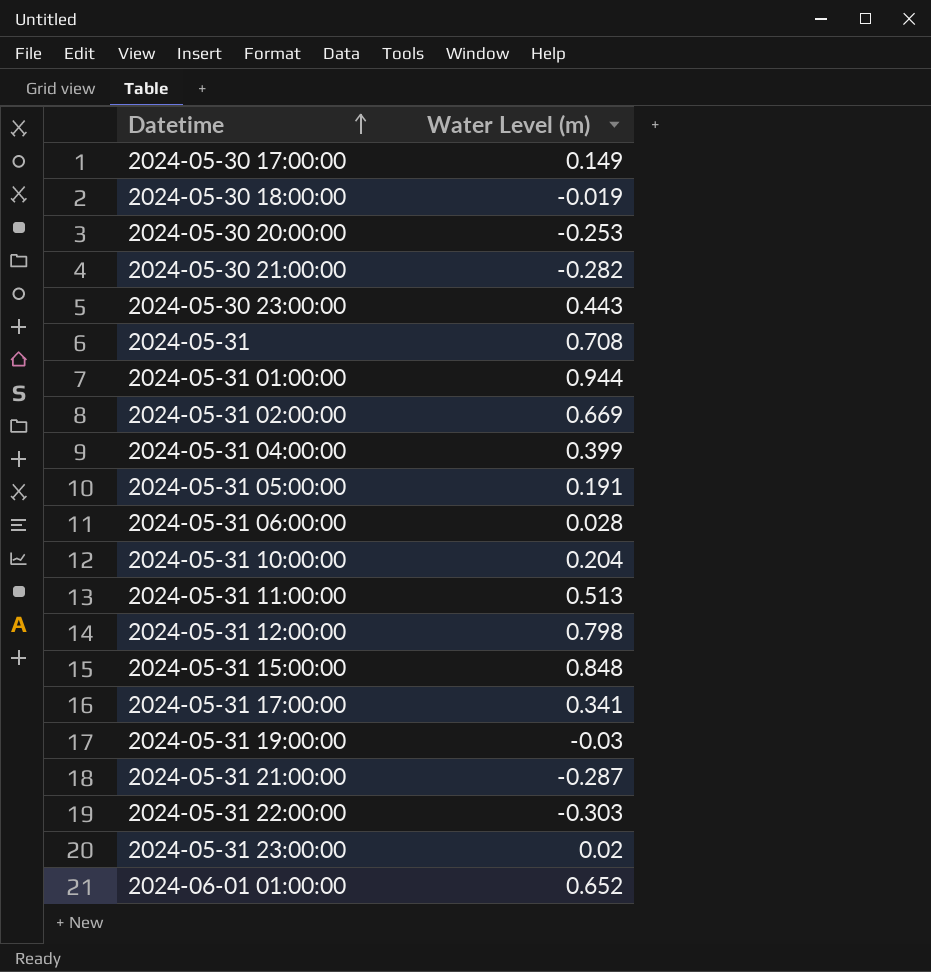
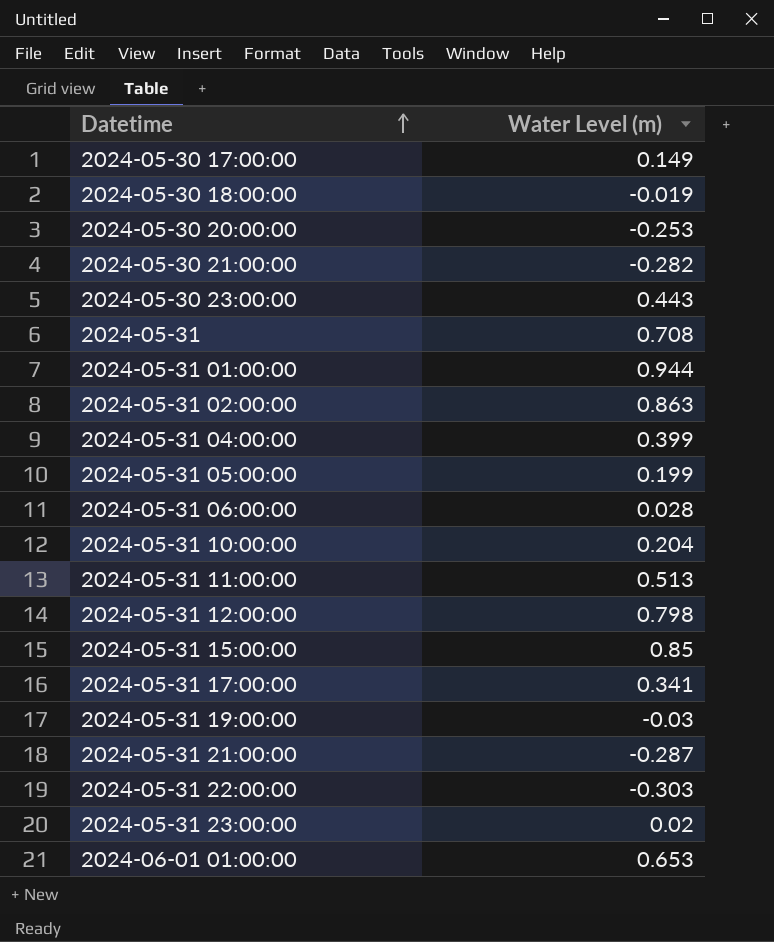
2024-05-31 02:00:00 | Water Level (m): 0.669 -> 0.863
2024-05-31 05:00:00 | Water Level (m): 0.191 -> 0.199
2024-05-31 15:00:00 | Water Level (m): 0.848 -> 0.85
2024-06-01 01:00:00 | Water Level (m): 0.652 -> 0.653

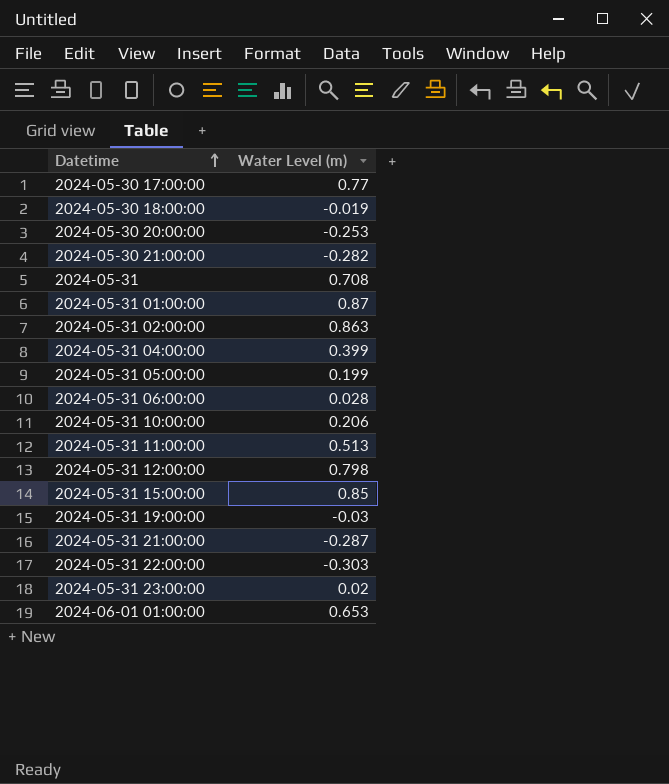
row 2024-05-30 23:00:00: 0.443 -> none
row 2024-05-31 17:00:00: 0.341 -> none
2024-05-30 17:00:00 | Water Level (m): 0.149 -> 0.77
2024-05-31 01:00:00 | Water Level (m): 0.944 -> 0.87
2024-05-31 10:00:00 | Water Level (m): 0.204 -> 0.206

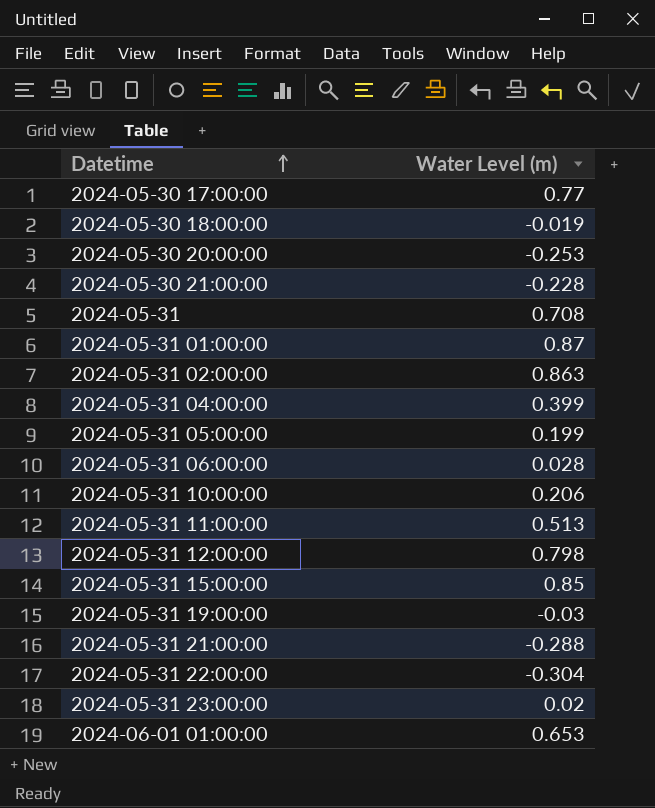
2024-05-30 21:00:00 | Water Level (m): -0.282 -> -0.228
2024-05-31 21:00:00 | Water Level (m): -0.287 -> -0.288
2024-05-31 22:00:00 | Water Level (m): -0.303 -> -0.304

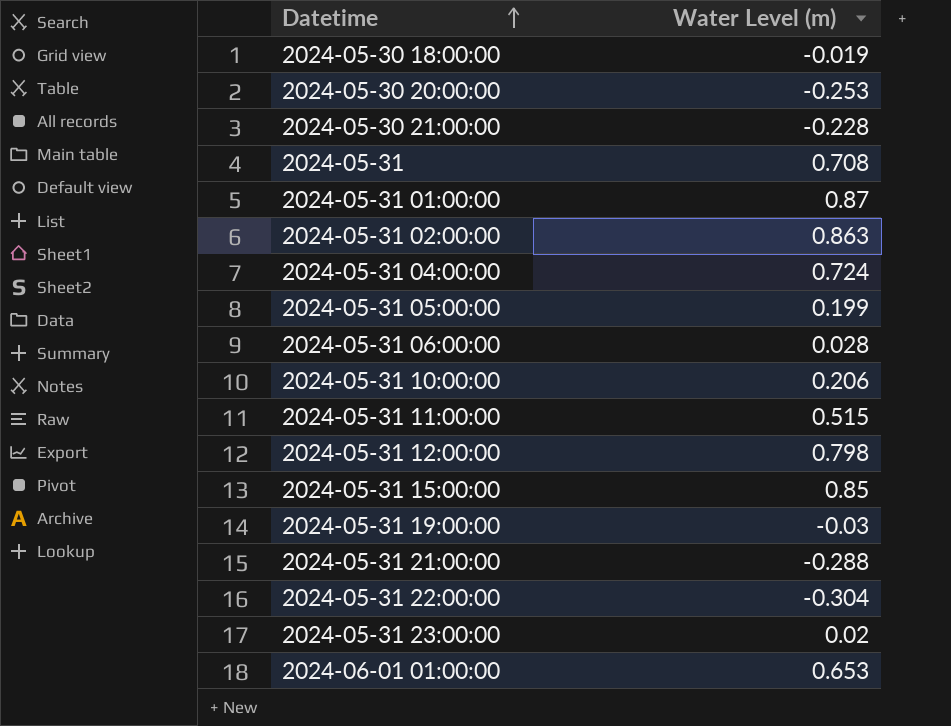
row 2024-05-30 17:00:00: 0.77 -> none
2024-05-31 04:00:00 | Water Level (m): 0.399 -> 0.724
2024-05-31 11:00:00 | Water Level (m): 0.513 -> 0.515

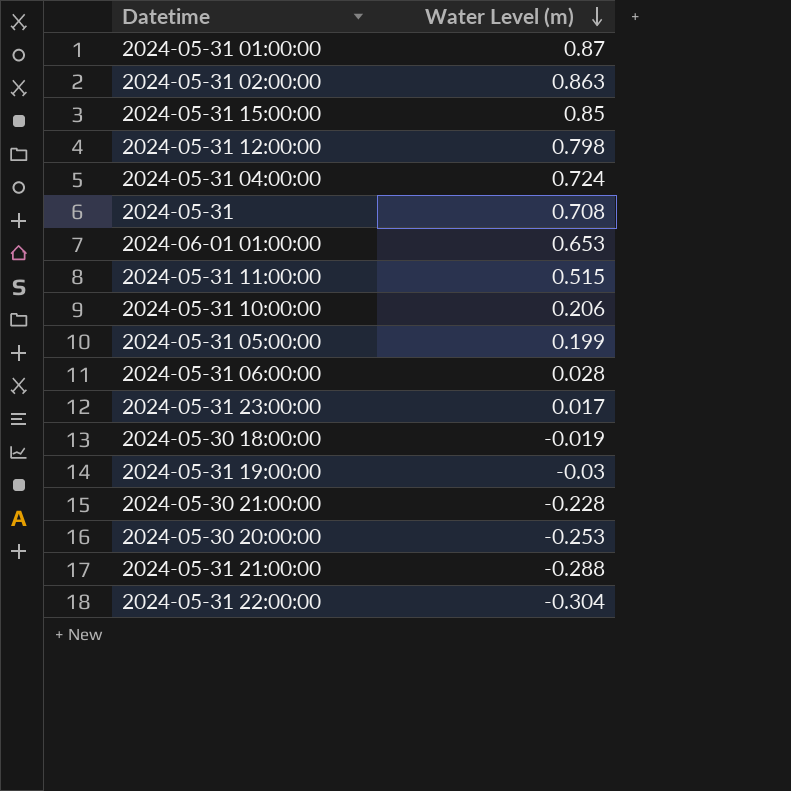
row order: Datetime ascending -> Water Level (m) descending
2024-05-31 23:00:00 | Water Level (m): 0.02 -> 0.017

